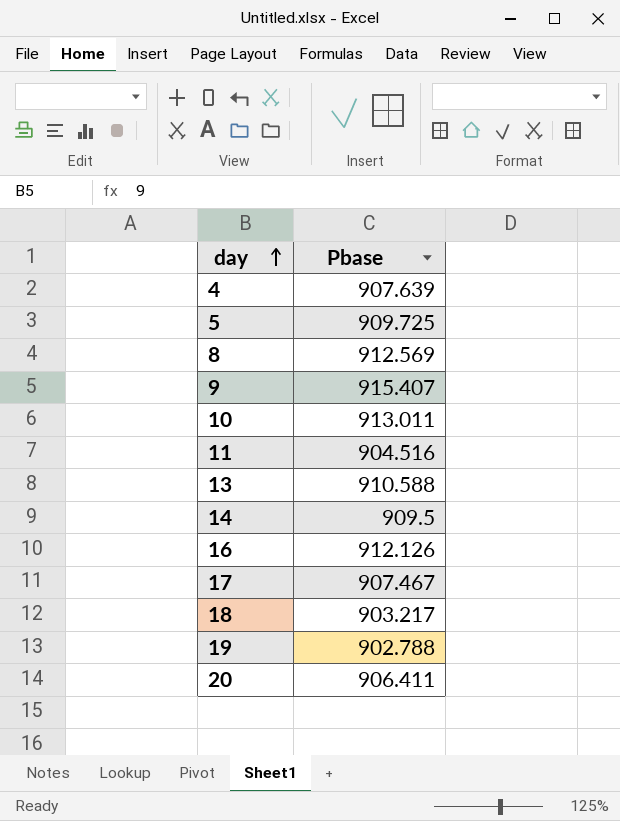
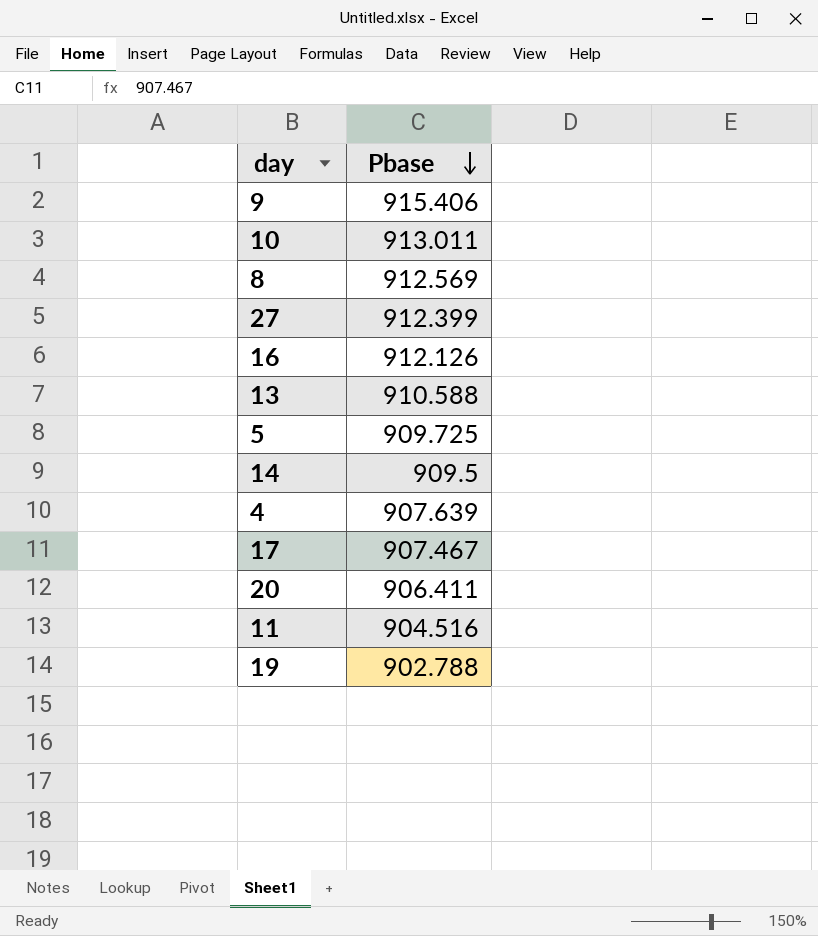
row order: day ascending -> Pbase descending
row 18: 903.217 -> none
9 | Pbase: 915.407 -> 915.406
row 27: none -> 912.399

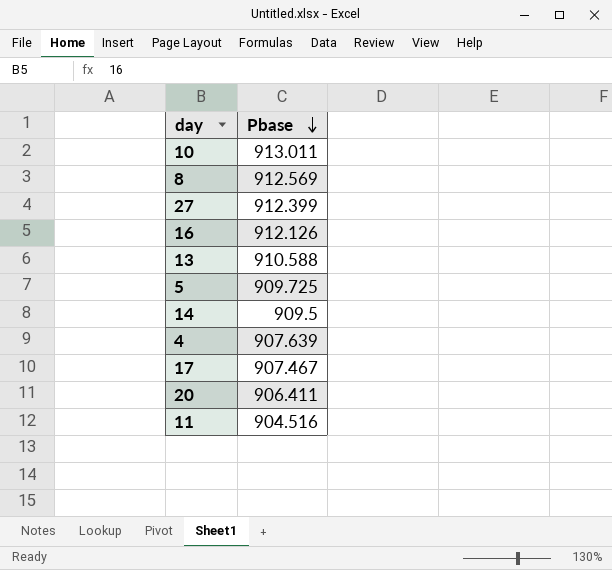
row 9: 915.406 -> none
row 19: 902.788 -> none

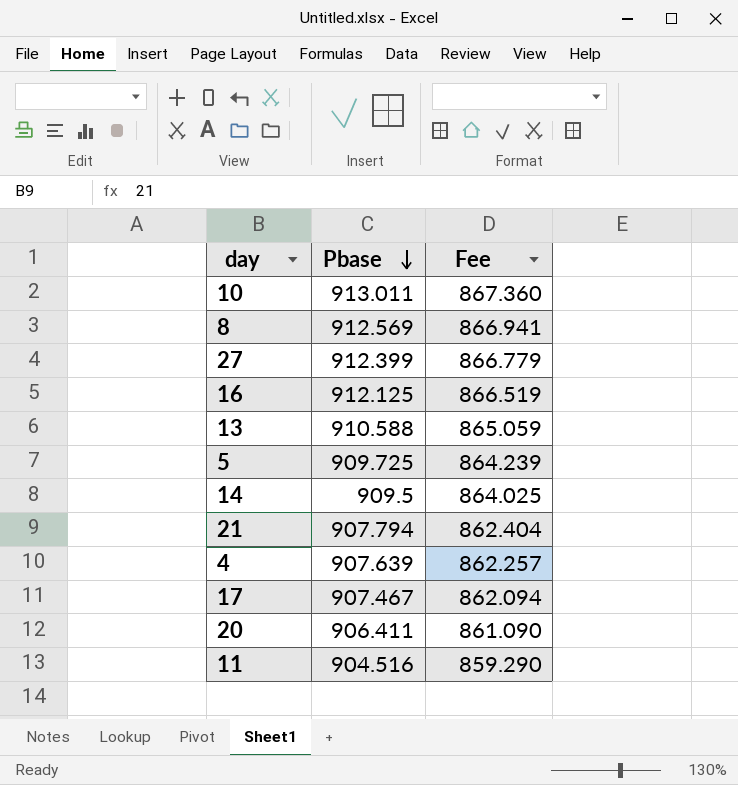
column Fee | formula: none -> [Pbase] * 0.95
16 | Pbase: 912.126 -> 912.125
row 21: none -> 907.794 | 862.404

